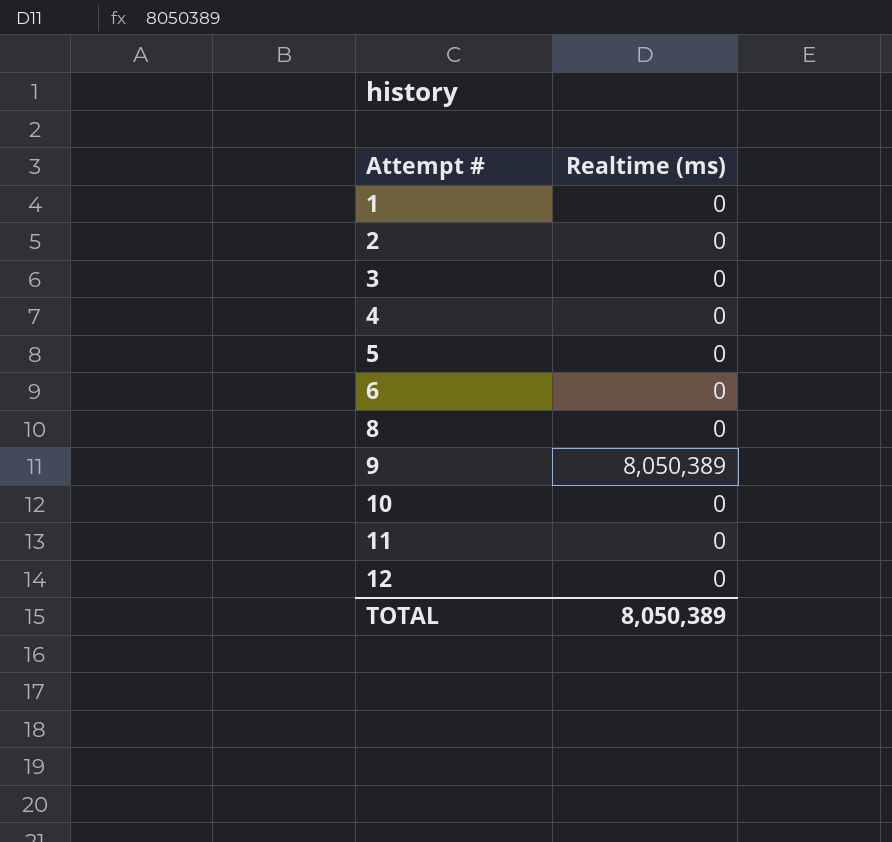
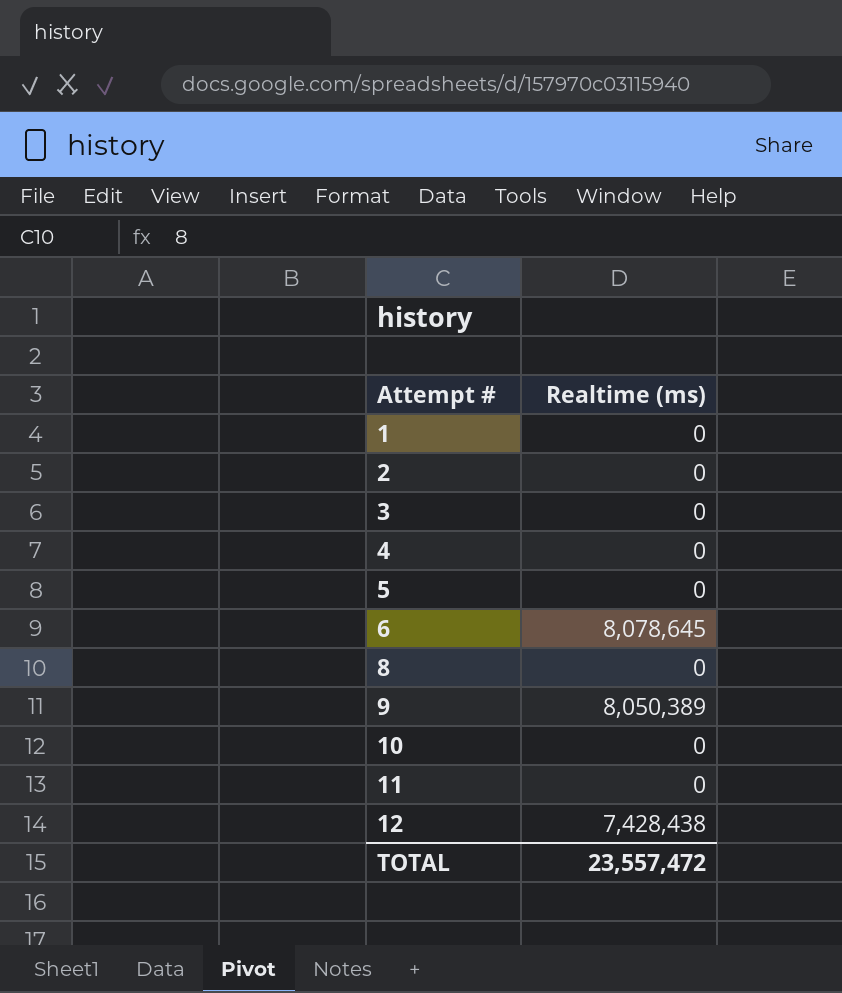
6 | Realtime (ms): 0 -> 8,078,645
12 | Realtime (ms): 0 -> 7,428,438
TOTAL | Realtime (ms): 8,050,389 -> 23,557,472

